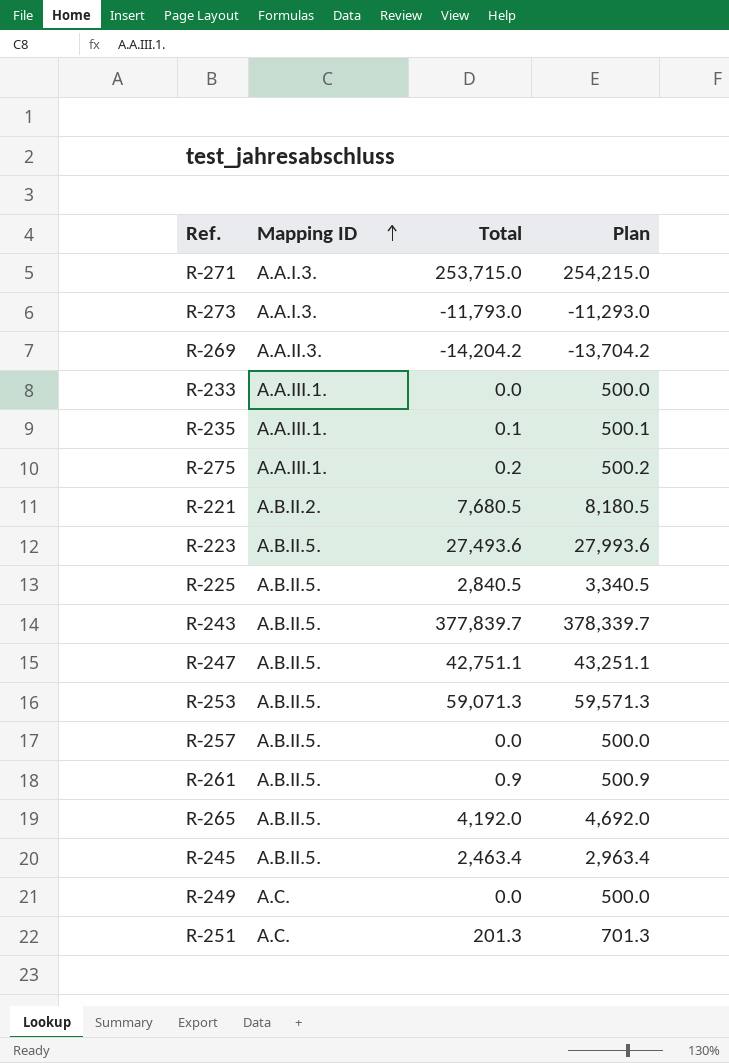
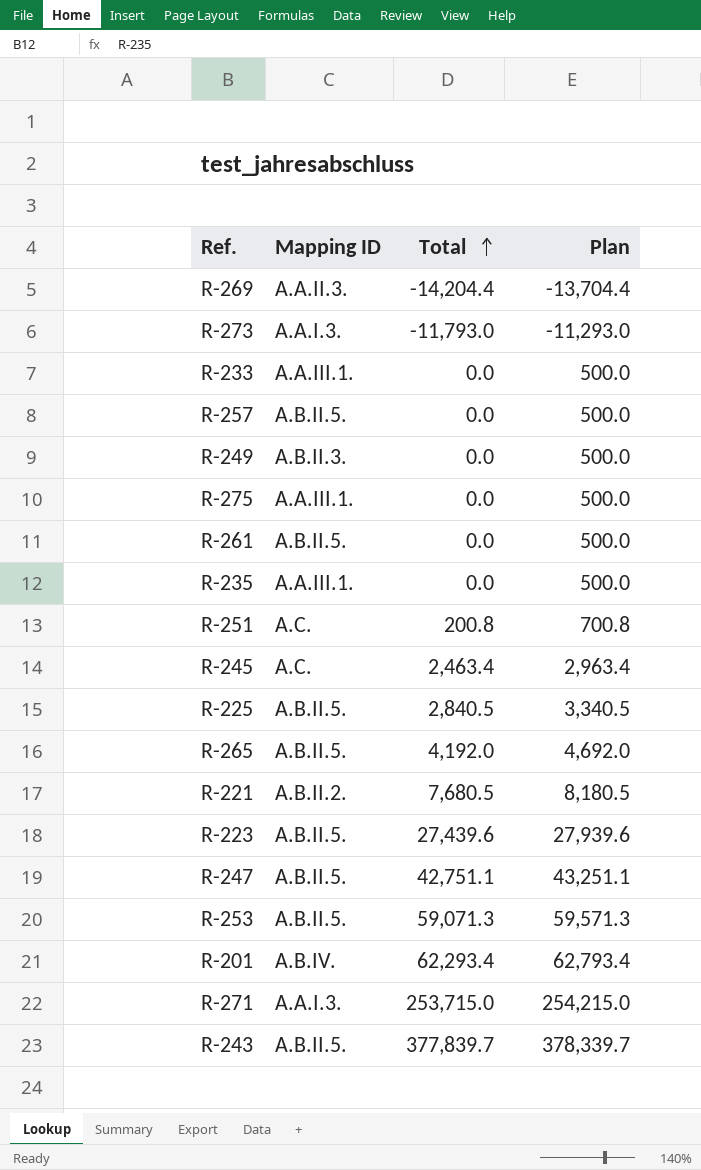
row order: Mapping ID ascending -> Total ascending
R-269 | Total: -14,204.2 -> -14,204.4
R-269 | Plan: -13,704.2 -> -13,704.4
R-249 | Mapping ID: A.C. -> A.B.II.3.
R-275 | Total: 0.2 -> 0.0
R-275 | Plan: 500.2 -> 500.0
R-261 | Total: 0.9 -> 0.0
R-261 | Plan: 500.9 -> 500.0
R-235 | Total: 0.1 -> 0.0
R-235 | Plan: 500.1 -> 500.0
R-251 | Total: 201.3 -> 200.8
R-251 | Plan: 701.3 -> 700.8
R-245 | Mapping ID: A.B.II.5. -> A.C.
R-223 | Total: 27,493.6 -> 27,439.6
R-223 | Plan: 27,993.6 -> 27,939.6
row R-201: none -> A.B.IV. | 62,293.4 | 62,793.4

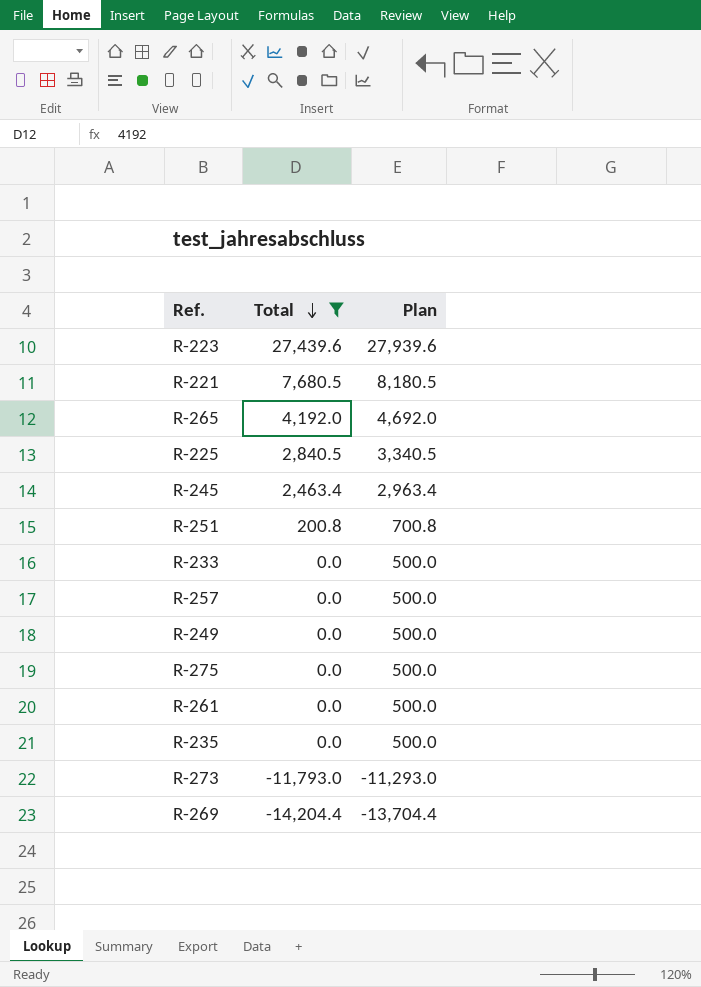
filter: none -> Total <= 27,439.6
row order: Total ascending -> Total descending
column Mapping ID | position: 2 -> none

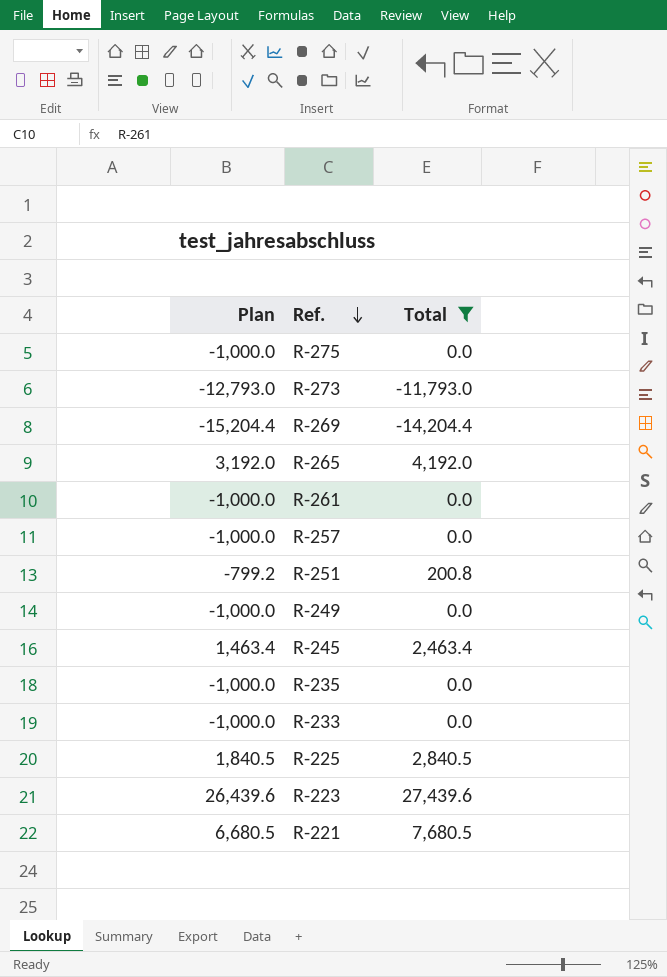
row order: Total descending -> Ref. descending
column Plan | formula: [Total] + 500 -> [Total] - 1000
column Plan | position: 3 -> 1

